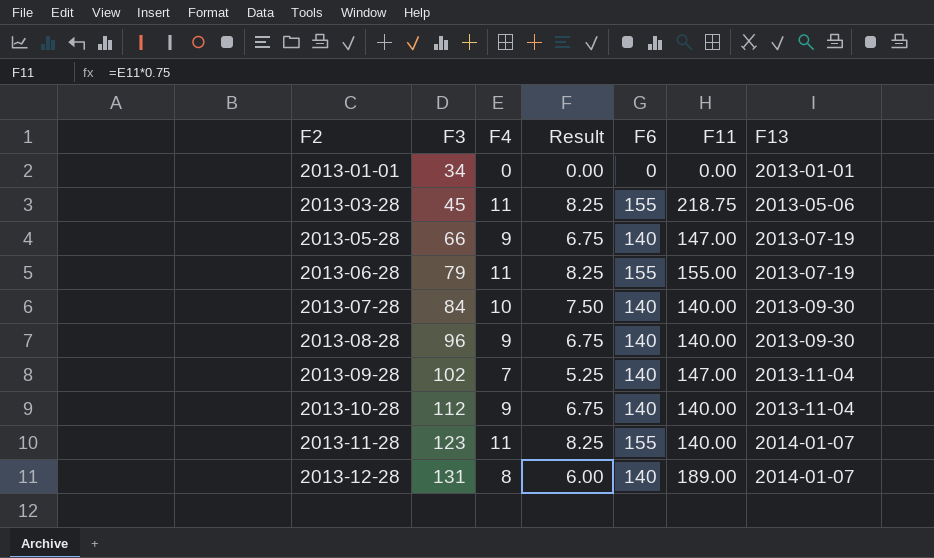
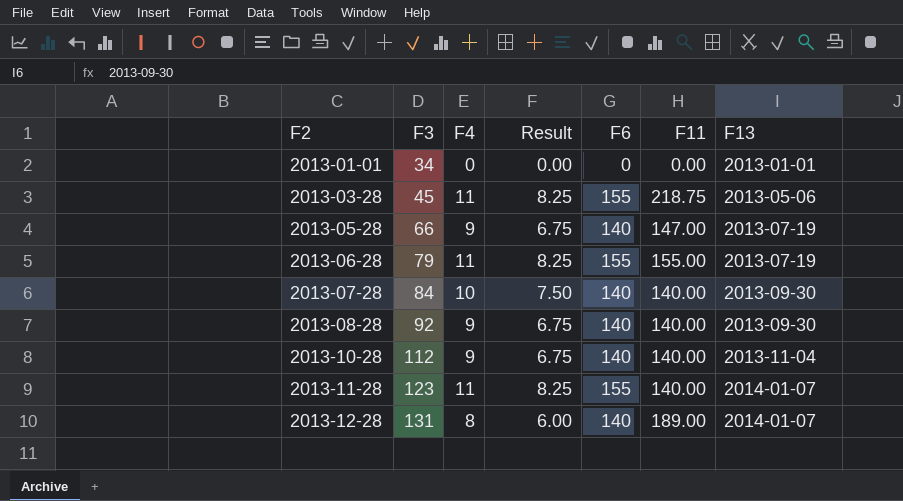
row 2013-09-28: 102 | 7 | 5.25 | 140 | 147.00 | 2013-11-04 -> none
2013-08-28 | F3: 96 -> 92

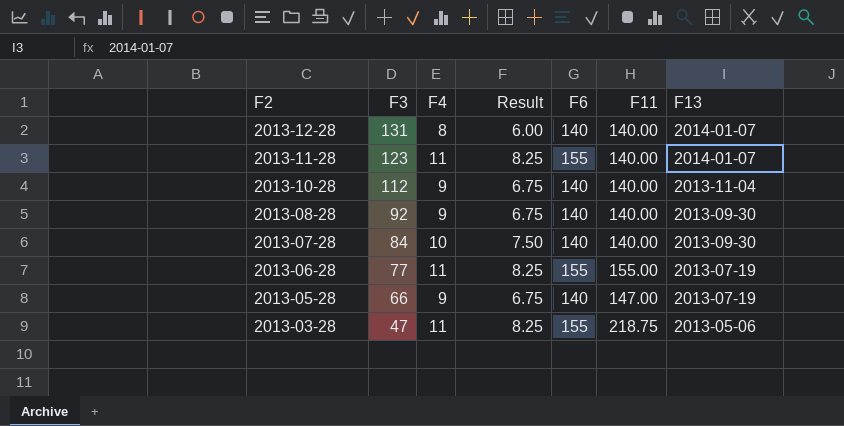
row order: F2 ascending -> F2 descending
row 2013-01-01: 34 | 0 | 0.00 | 0 | 0.00 | 2013-01-01 -> none
2013-12-28 | F11: 189.00 -> 140.00
2013-06-28 | F3: 79 -> 77
2013-03-28 | F3: 45 -> 47

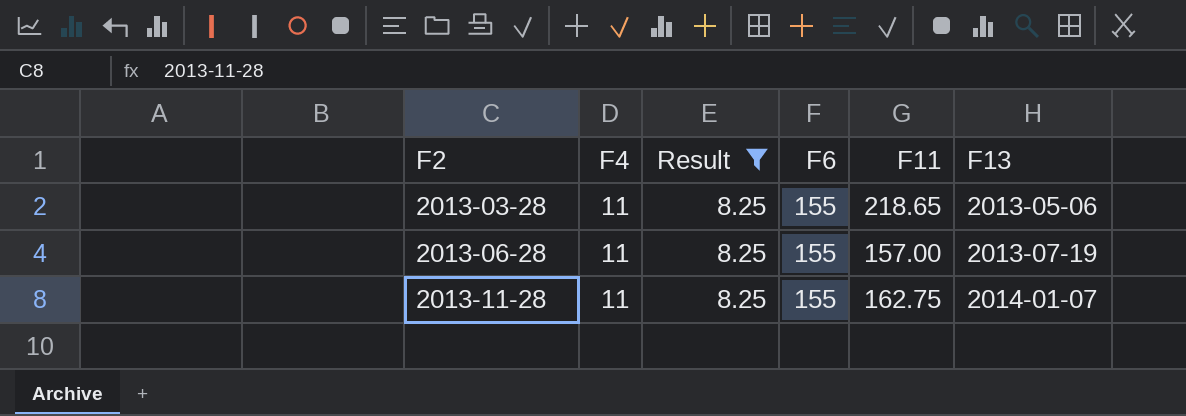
filter: none -> Result = 8.25
row order: F2 descending -> F2 ascending
column F3 | position: 2 -> none
2013-03-28 | F11: 218.75 -> 218.65
2013-06-28 | F11: 155.00 -> 157.00
2013-11-28 | F11: 140.00 -> 162.75

